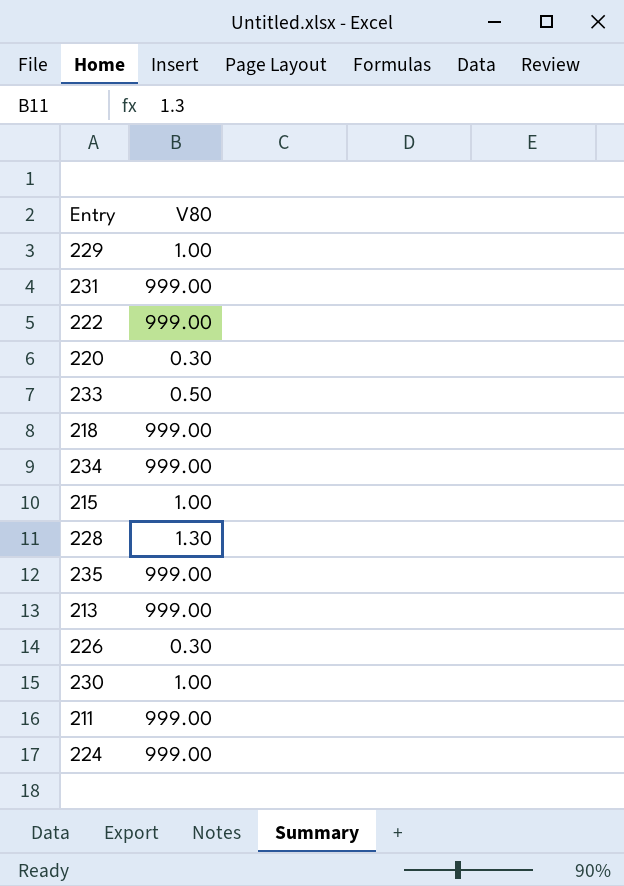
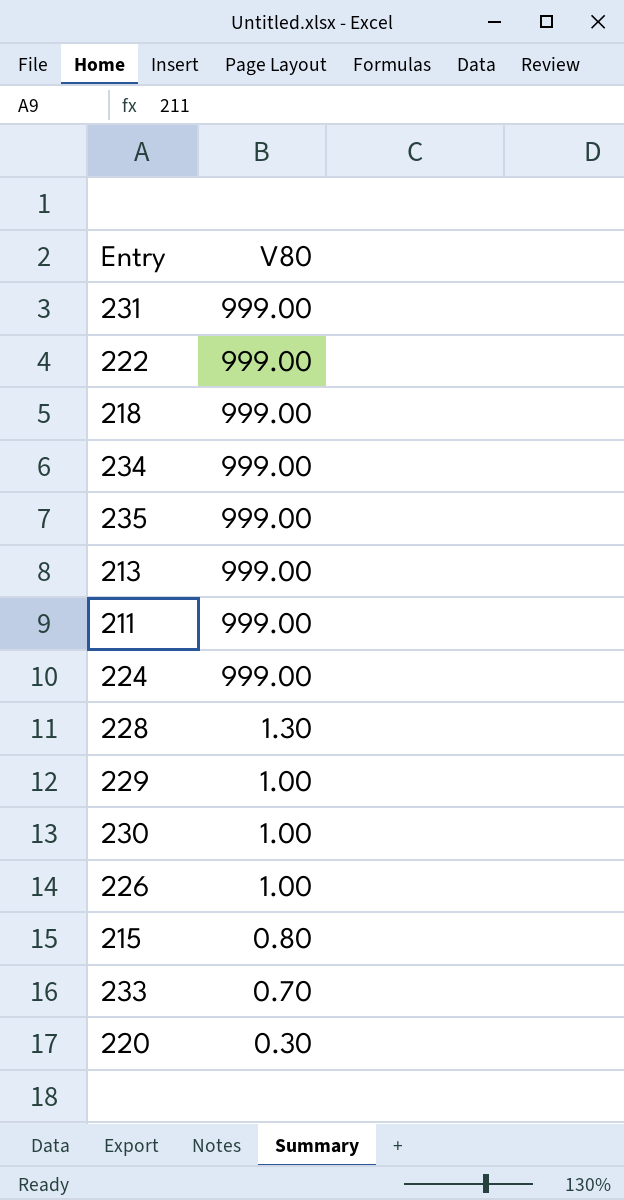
row order: none -> V80 descending
226 | V80: 0.30 -> 1.00
215 | V80: 1.00 -> 0.80
233 | V80: 0.50 -> 0.70

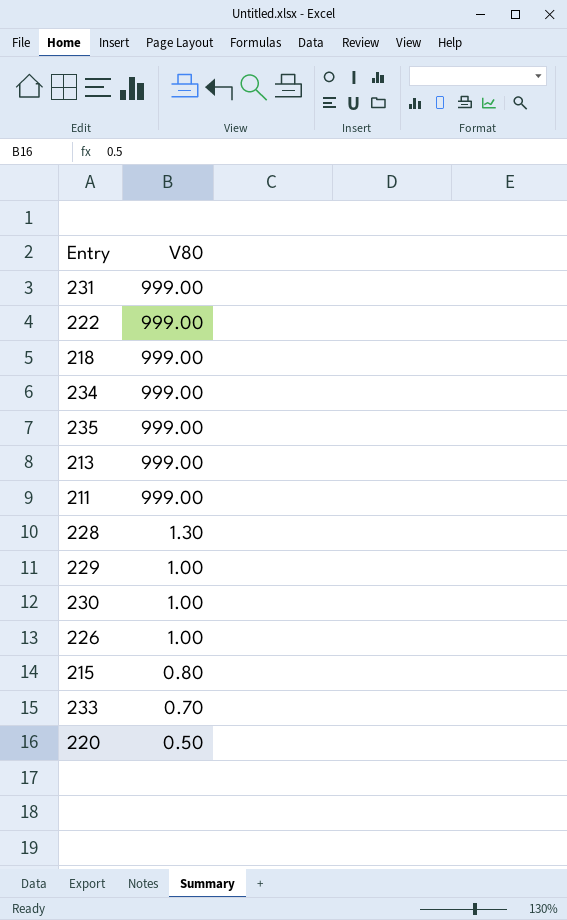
row 224: 999.00 -> none
220 | V80: 0.30 -> 0.50

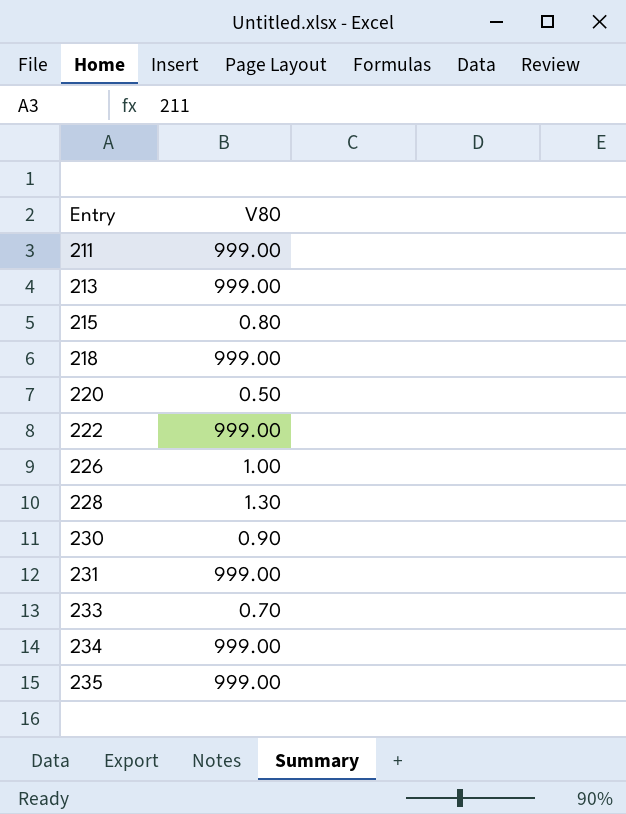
row order: V80 descending -> Entry ascending
row 229: 1.00 -> none
230 | V80: 1.00 -> 0.90

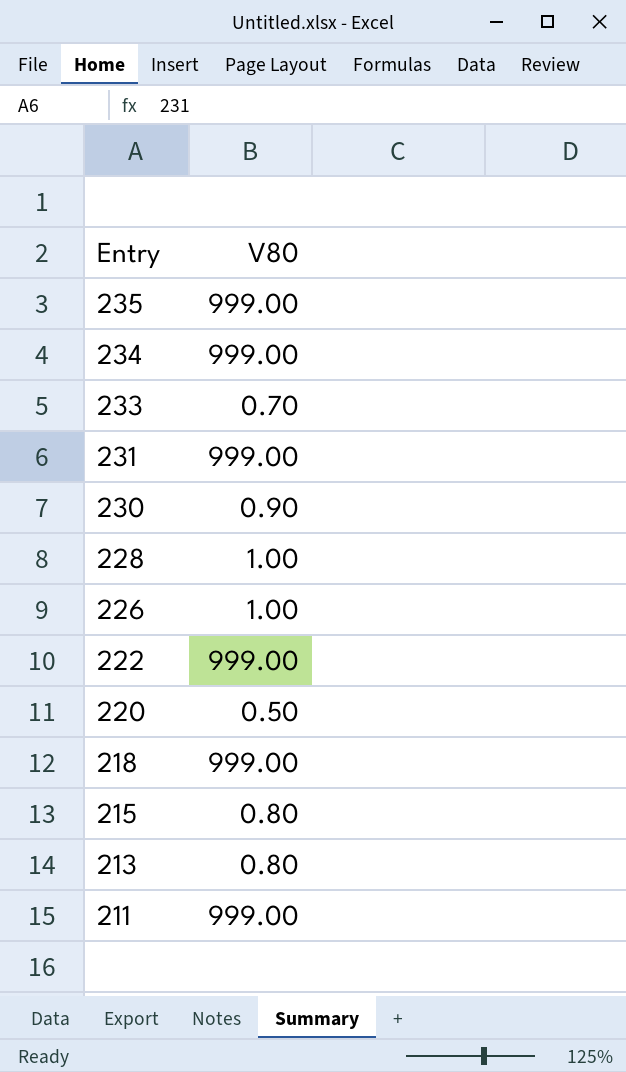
row order: Entry ascending -> Entry descending
228 | V80: 1.30 -> 1.00
213 | V80: 999.00 -> 0.80

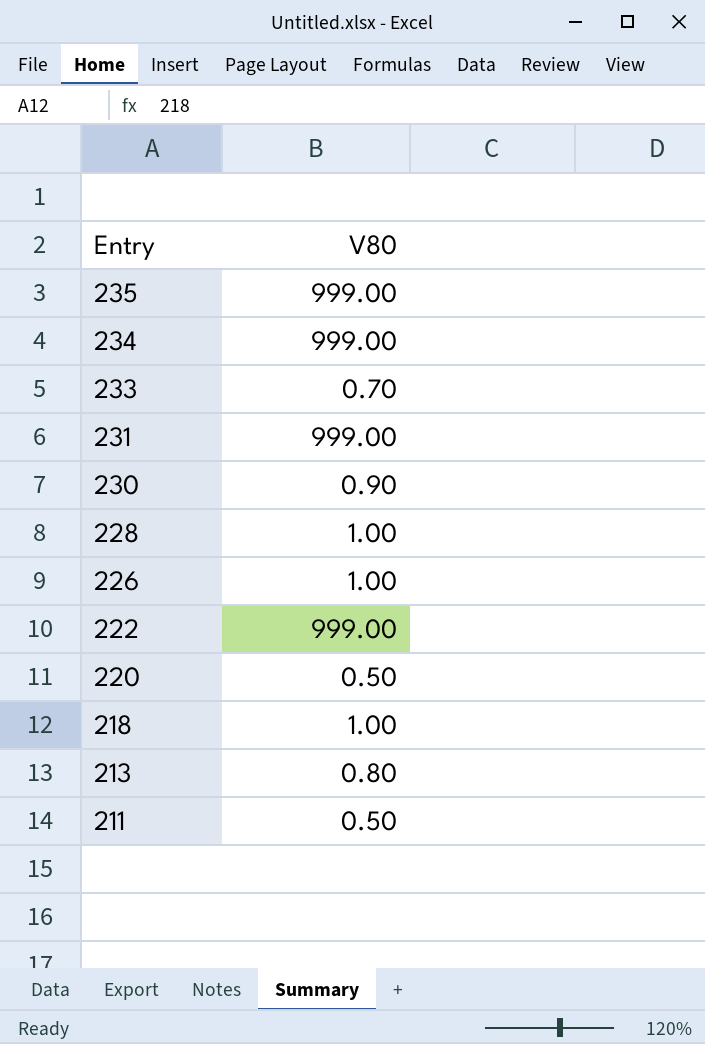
row 215: 0.80 -> none
218 | V80: 999.00 -> 1.00
211 | V80: 999.00 -> 0.50

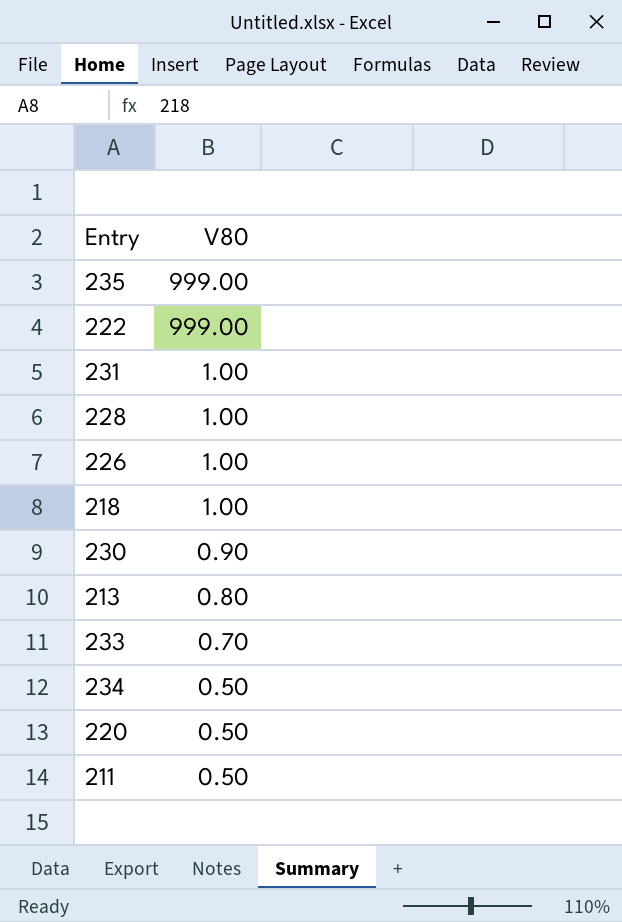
row order: Entry descending -> V80 descending
231 | V80: 999.00 -> 1.00
234 | V80: 999.00 -> 0.50

